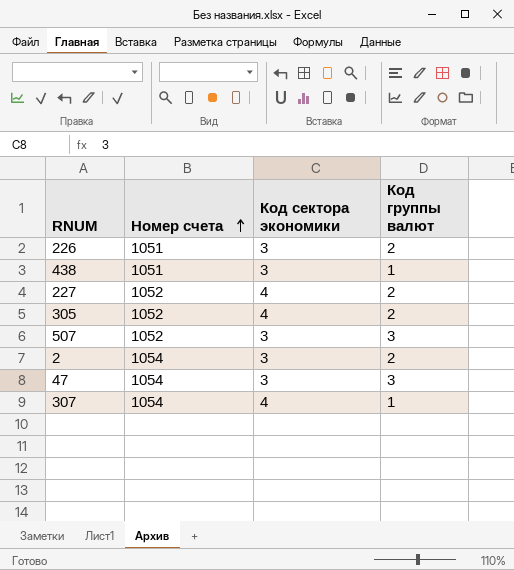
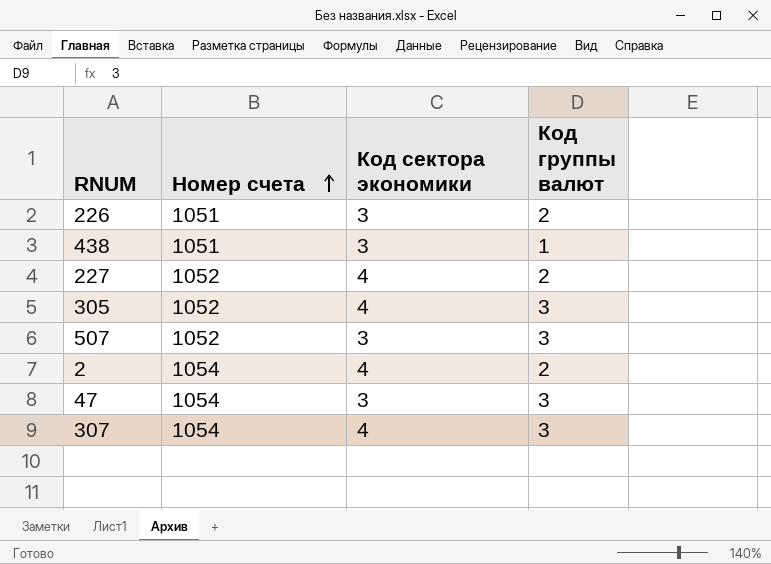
305 | Код группы валют: 2 -> 3
2 | Код сектора экономики: 3 -> 4
307 | Код группы валют: 1 -> 3

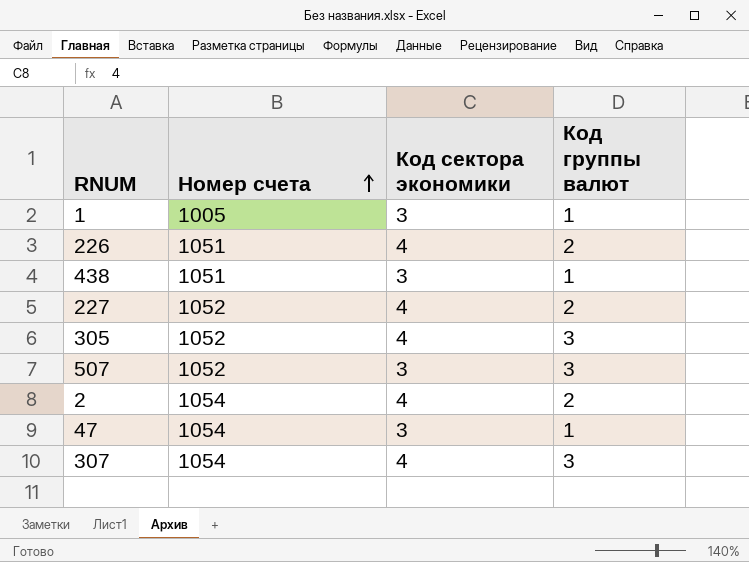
row 1: none -> 1005 | 3 | 1
226 | Код сектора экономики: 3 -> 4
47 | Код группы валют: 3 -> 1

